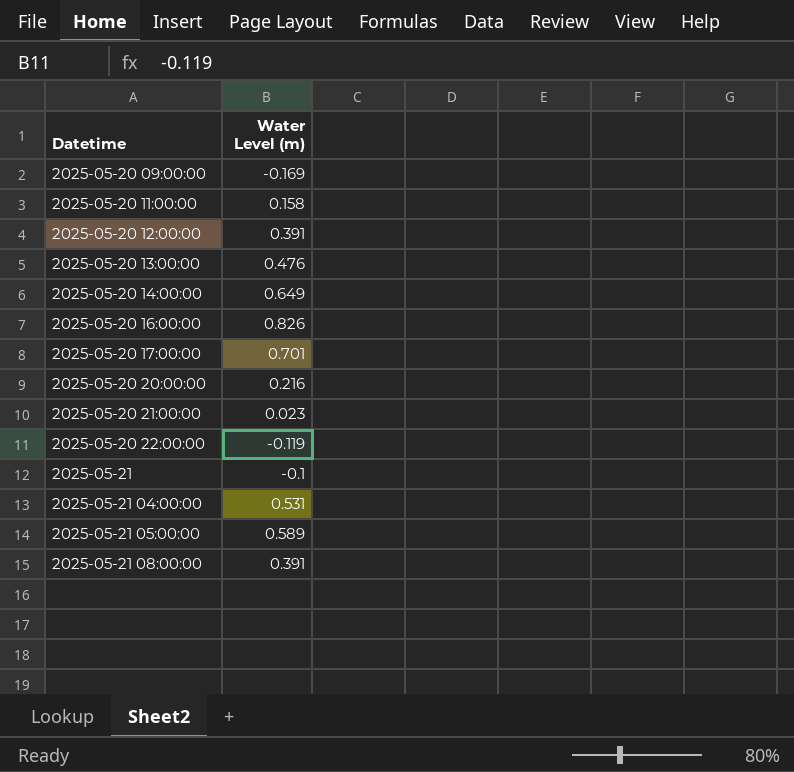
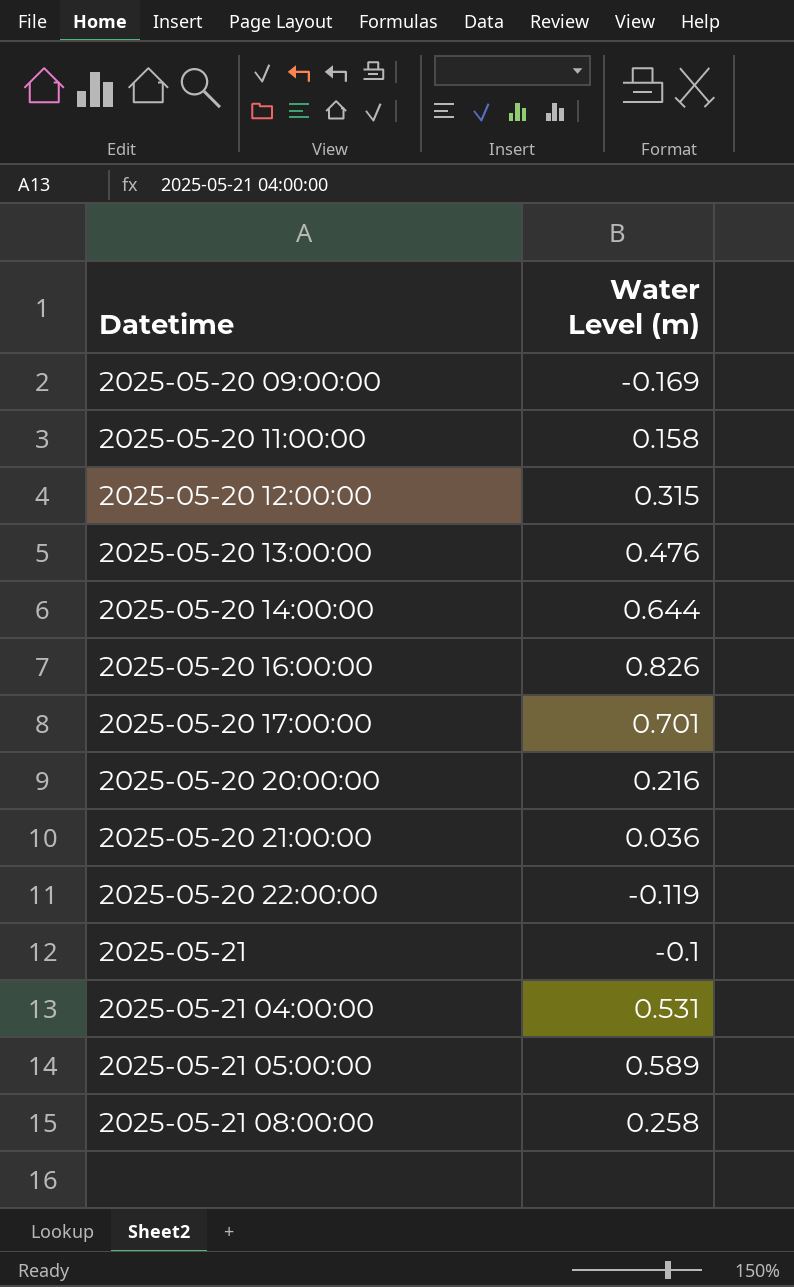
2025-05-20 12:00:00 | Water Level (m): 0.391 -> 0.315
2025-05-20 14:00:00 | Water Level (m): 0.649 -> 0.644
2025-05-20 21:00:00 | Water Level (m): 0.023 -> 0.036
2025-05-21 08:00:00 | Water Level (m): 0.391 -> 0.258

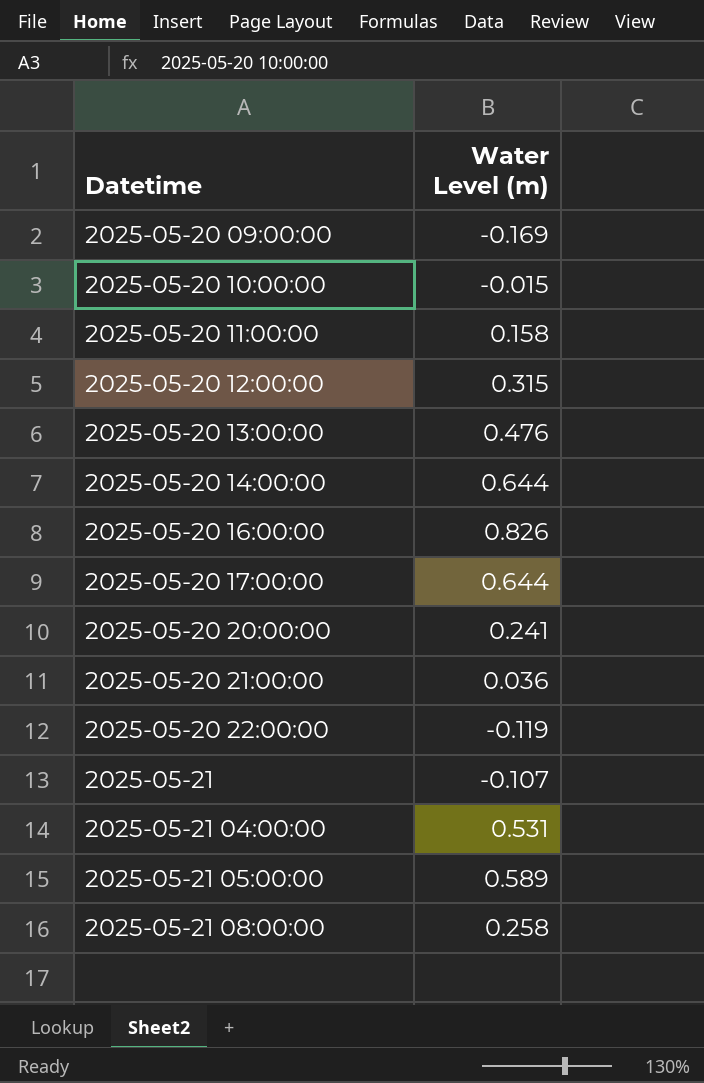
row 2025-05-20 10:00:00: none -> -0.015
2025-05-20 17:00:00 | Water Level (m): 0.701 -> 0.644
2025-05-20 20:00:00 | Water Level (m): 0.216 -> 0.241
2025-05-21 | Water Level (m): -0.1 -> -0.107

